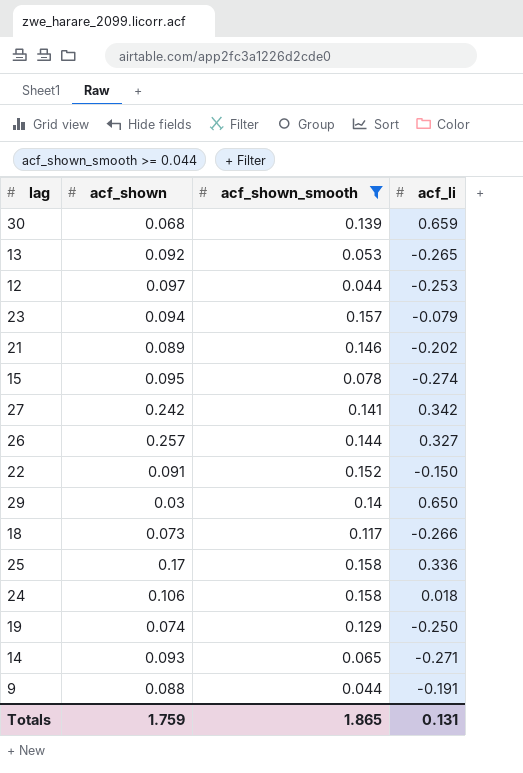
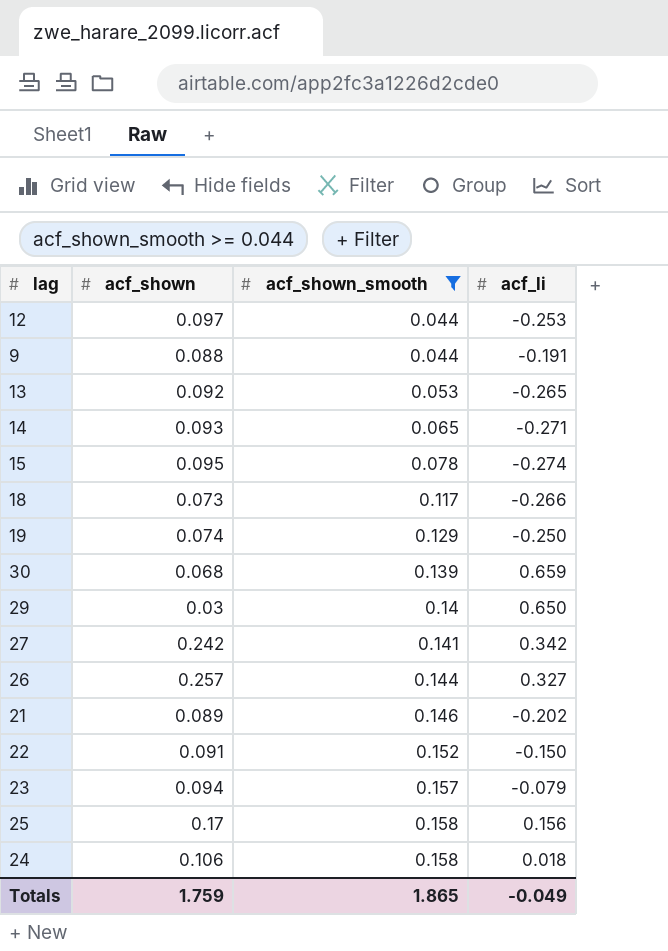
row order: none -> acf_shown_smooth ascending
25 | acf_li: 0.336 -> 0.156
Totals | acf_li: 0.131 -> -0.049

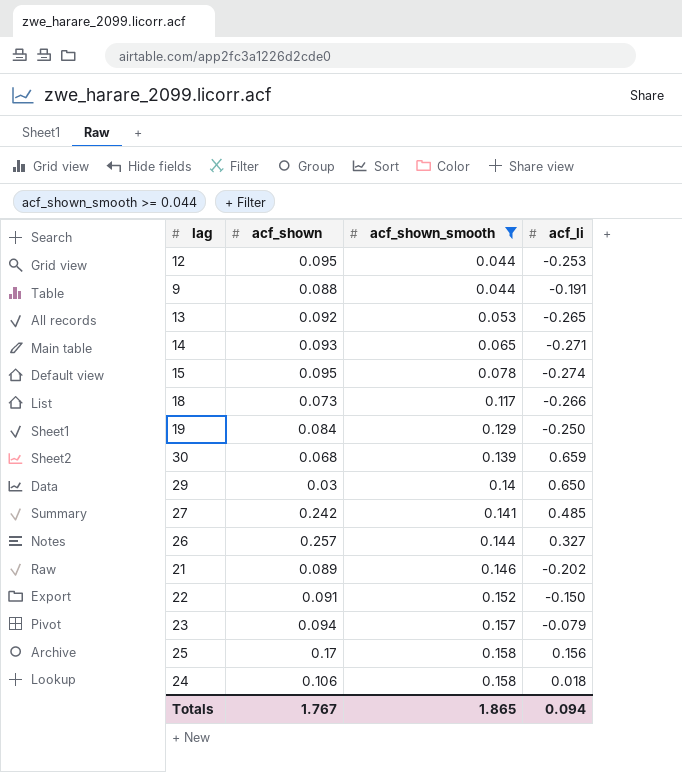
12 | acf_shown: 0.097 -> 0.095
19 | acf_shown: 0.074 -> 0.084
27 | acf_li: 0.342 -> 0.485
Totals | acf_shown: 1.759 -> 1.767
Totals | acf_li: -0.049 -> 0.094

